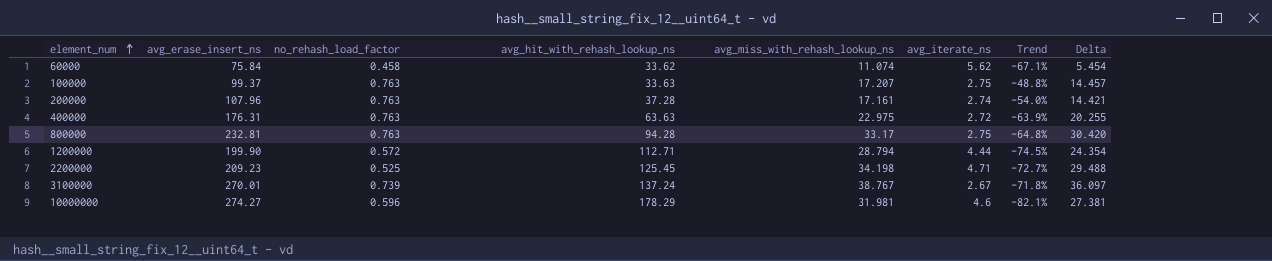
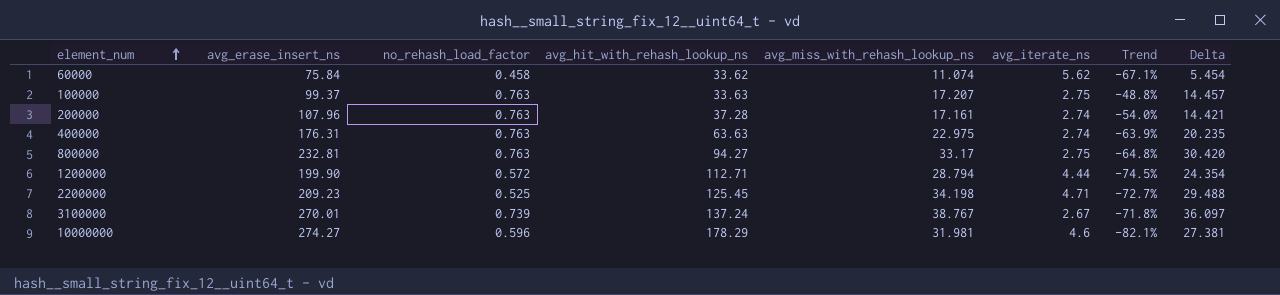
400000 | avg_iterate_ns: 2.72 -> 2.74
400000 | Delta: 20.255 -> 20.235
800000 | avg_hit_with_rehash_lookup_ns: 94.28 -> 94.27

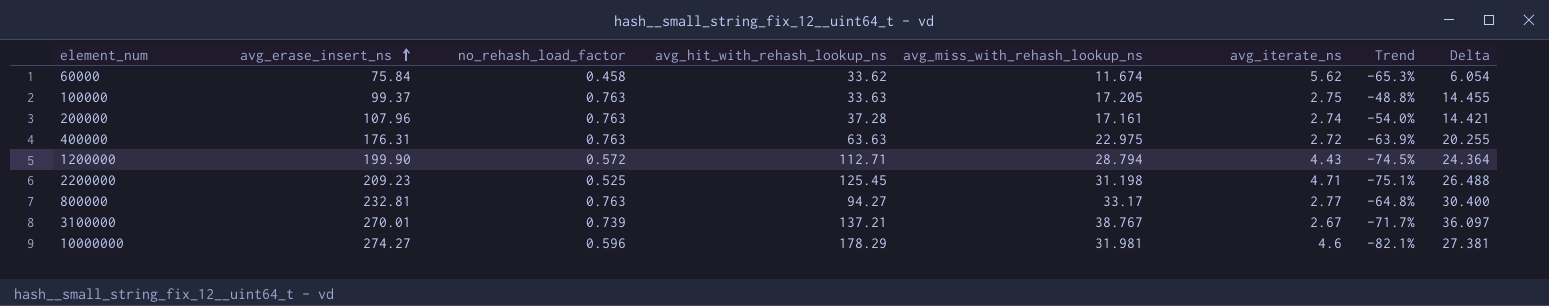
row order: element_num ascending -> avg_erase_insert_ns ascending
60000 | avg_miss_with_rehash_lookup_ns: 11.074 -> 11.674
60000 | Trend: -67.1% -> -65.3%
60000 | Delta: 5.454 -> 6.054
100000 | avg_miss_with_rehash_lookup_ns: 17.207 -> 17.205
100000 | Delta: 14.457 -> 14.455
400000 | avg_iterate_ns: 2.74 -> 2.72
400000 | Delta: 20.235 -> 20.255
1200000 | avg_iterate_ns: 4.44 -> 4.43
1200000 | Delta: 24.354 -> 24.364
2200000 | avg_miss_with_rehash_lookup_ns: 34.198 -> 31.198
2200000 | Trend: -72.7% -> -75.1%
2200000 | Delta: 29.488 -> 26.488
800000 | avg_iterate_ns: 2.75 -> 2.77
800000 | Delta: 30.420 -> 30.400
3100000 | avg_hit_with_rehash_lookup_ns: 137.24 -> 137.21
3100000 | Trend: -71.8% -> -71.7%

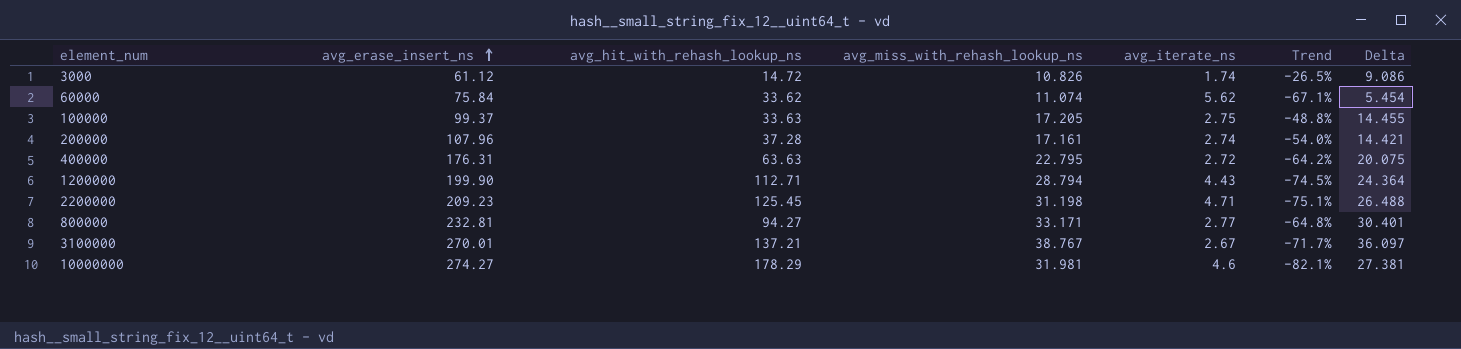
column no_rehash_load_factor | position: 3 -> none
row 3000: none -> 61.12 | 14.72 | 10.826 | 1.74 | -26.5% | 9.086
60000 | avg_miss_with_rehash_lookup_ns: 11.674 -> 11.074
60000 | Trend: -65.3% -> -67.1%
60000 | Delta: 6.054 -> 5.454
400000 | avg_miss_with_rehash_lookup_ns: 22.975 -> 22.795
400000 | Trend: -63.9% -> -64.2%
400000 | Delta: 20.255 -> 20.075
800000 | avg_miss_with_rehash_lookup_ns: 33.17 -> 33.171
800000 | Delta: 30.400 -> 30.401

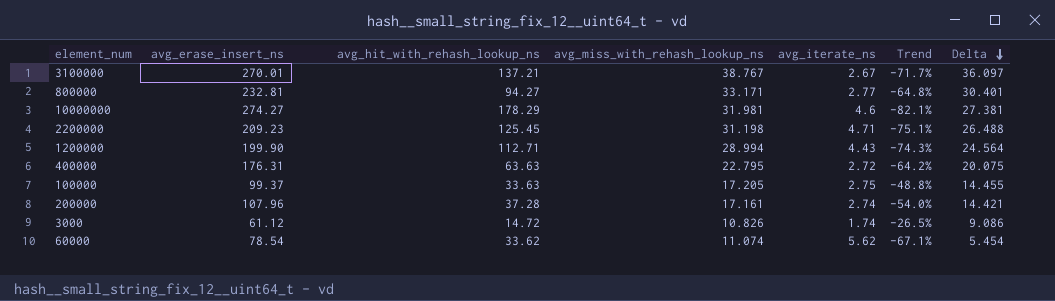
row order: avg_erase_insert_ns ascending -> Delta descending
1200000 | avg_miss_with_rehash_lookup_ns: 28.794 -> 28.994
1200000 | Trend: -74.5% -> -74.3%
1200000 | Delta: 24.364 -> 24.564
60000 | avg_erase_insert_ns: 75.84 -> 78.54

